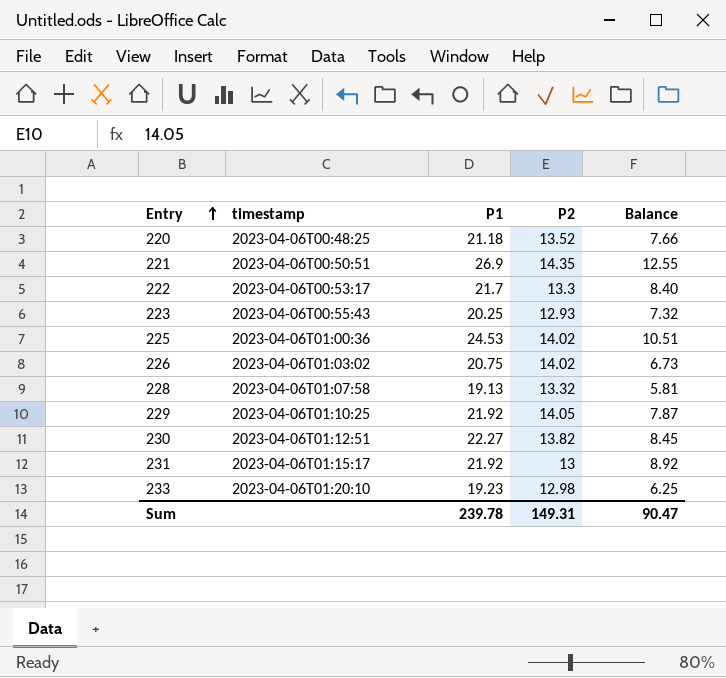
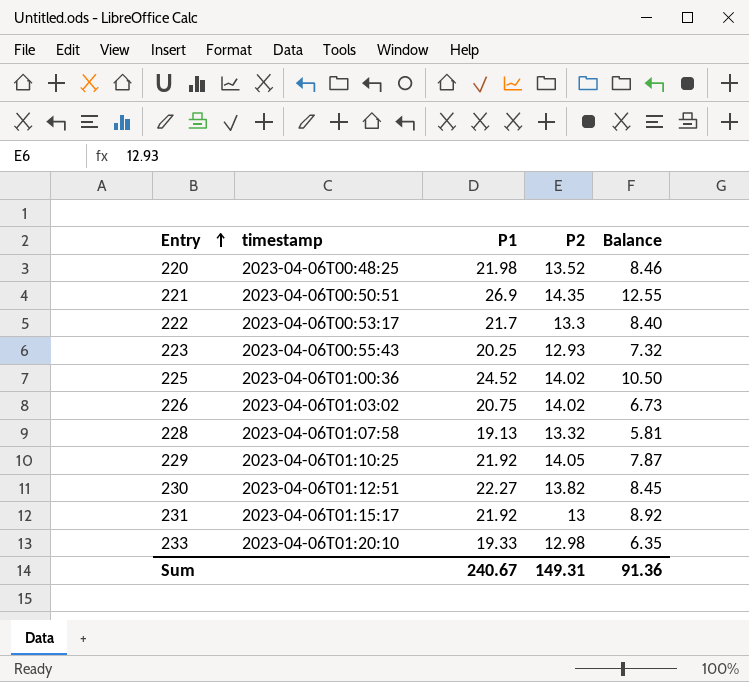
220 | P1: 21.18 -> 21.98
220 | Balance: 7.66 -> 8.46
225 | P1: 24.53 -> 24.52
225 | Balance: 10.51 -> 10.50
233 | P1: 19.23 -> 19.33
233 | Balance: 6.25 -> 6.35
Sum | P1: 239.78 -> 240.67
Sum | Balance: 90.47 -> 91.36

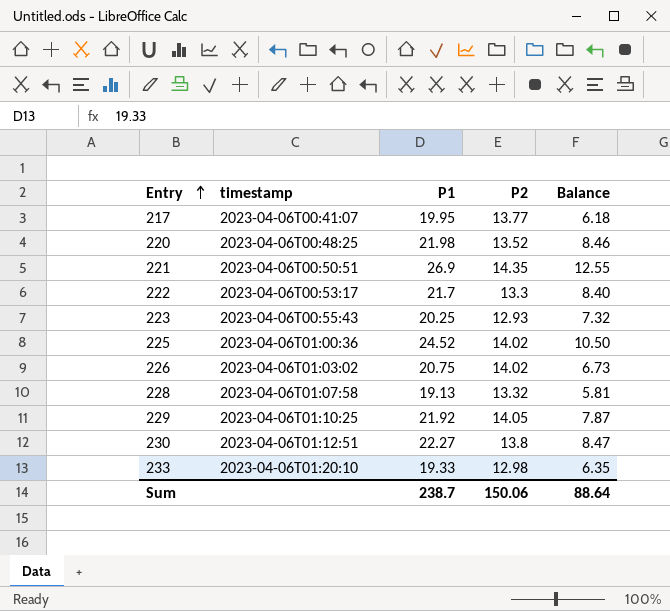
row 231: 2023-04-06T01:15:17 | 21.92 | 13 | 8.92 -> none
row 217: none -> 2023-04-06T00:41:07 | 19.95 | 13.77 | 6.18
230 | P2: 13.82 -> 13.8
230 | Balance: 8.45 -> 8.47
Sum | P1: 240.67 -> 238.7
Sum | P2: 149.31 -> 150.06
Sum | Balance: 91.36 -> 88.64

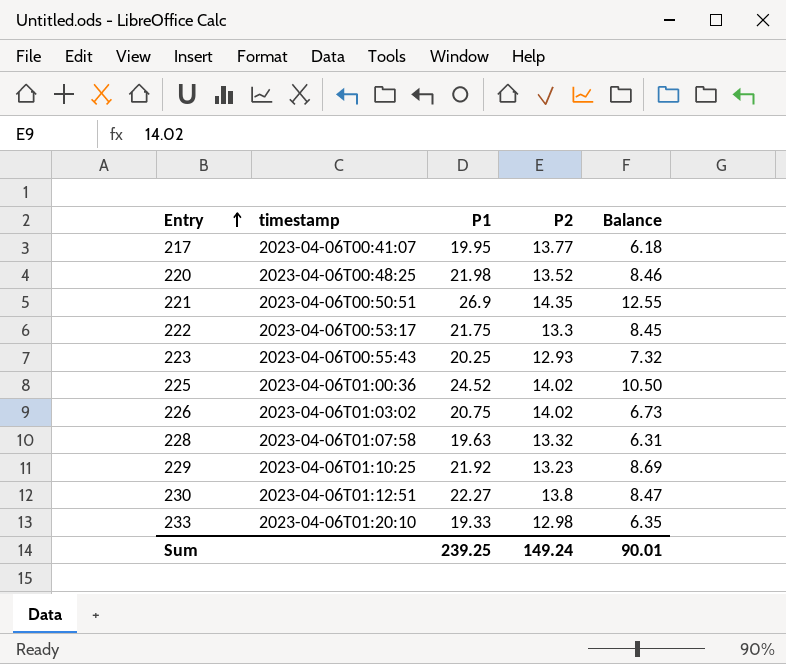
222 | P1: 21.7 -> 21.75
222 | Balance: 8.40 -> 8.45
228 | P1: 19.13 -> 19.63
228 | Balance: 5.81 -> 6.31
229 | P2: 14.05 -> 13.23
229 | Balance: 7.87 -> 8.69
Sum | P1: 238.7 -> 239.25
Sum | P2: 150.06 -> 149.24
Sum | Balance: 88.64 -> 90.01

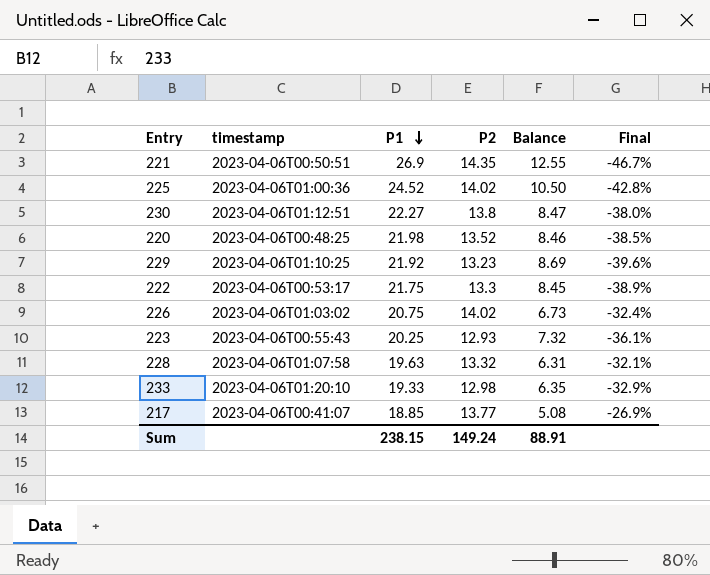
row order: Entry ascending -> P1 descending
column Final | formula: none -> ([P2] - [P1]) / [P1]
217 | P1: 19.95 -> 18.85
217 | Balance: 6.18 -> 5.08
Sum | P1: 239.25 -> 238.15
Sum | Balance: 90.01 -> 88.91

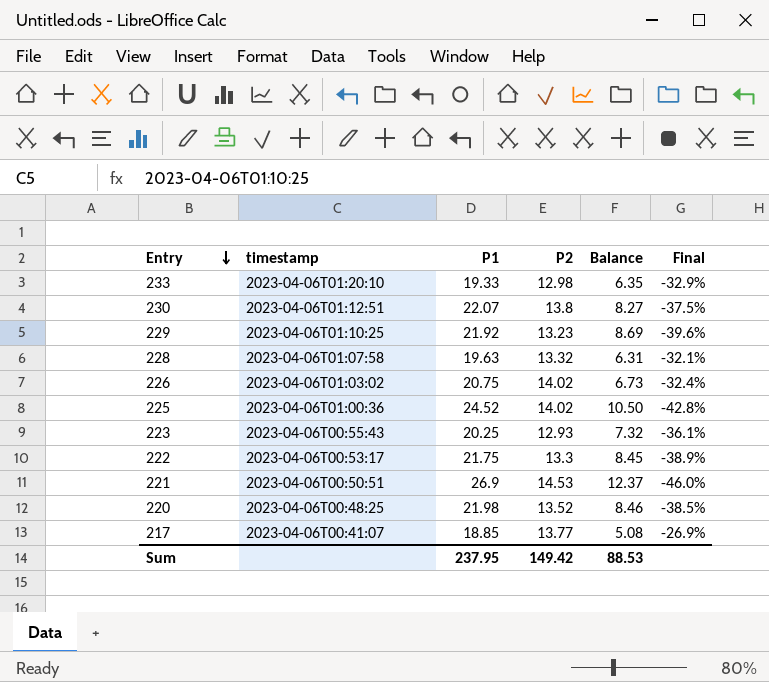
row order: P1 descending -> Entry descending
230 | P1: 22.27 -> 22.07
230 | Balance: 8.47 -> 8.27
230 | Final: -38.0% -> -37.5%
221 | P2: 14.35 -> 14.53
221 | Balance: 12.55 -> 12.37
221 | Final: -46.7% -> -46.0%
Sum | P1: 238.15 -> 237.95
Sum | P2: 149.24 -> 149.42
Sum | Balance: 88.91 -> 88.53

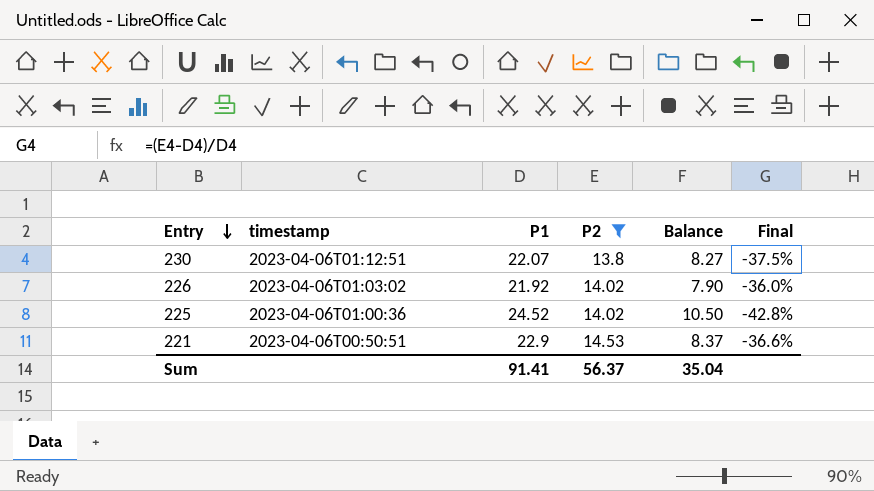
filter: none -> P2 >= 13.8
226 | P1: 20.75 -> 21.92
226 | Balance: 6.73 -> 7.90
226 | Final: -32.4% -> -36.0%
221 | P1: 26.9 -> 22.9
221 | Balance: 12.37 -> 8.37
221 | Final: -46.0% -> -36.6%
Sum | P1: 237.95 -> 91.41
Sum | P2: 149.42 -> 56.37
Sum | Balance: 88.53 -> 35.04

